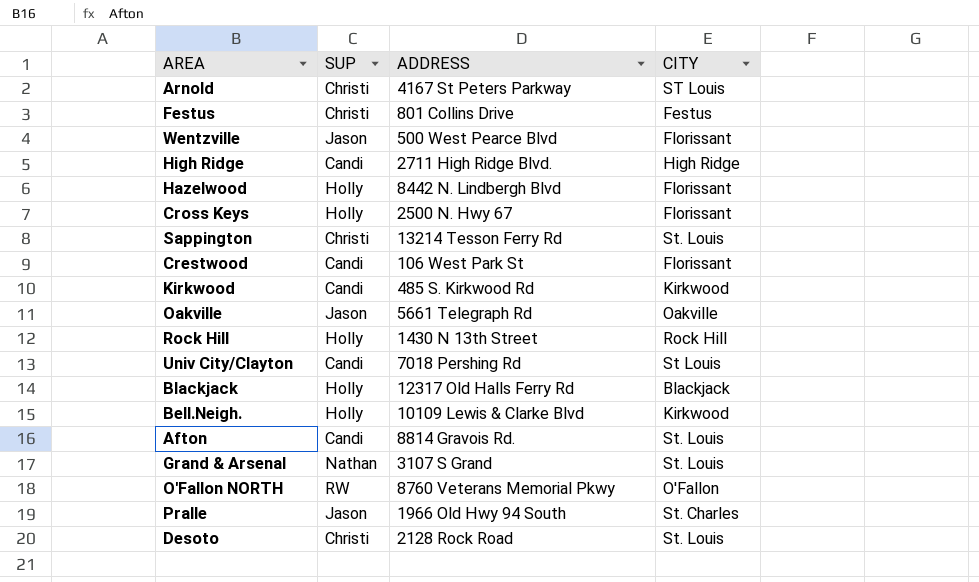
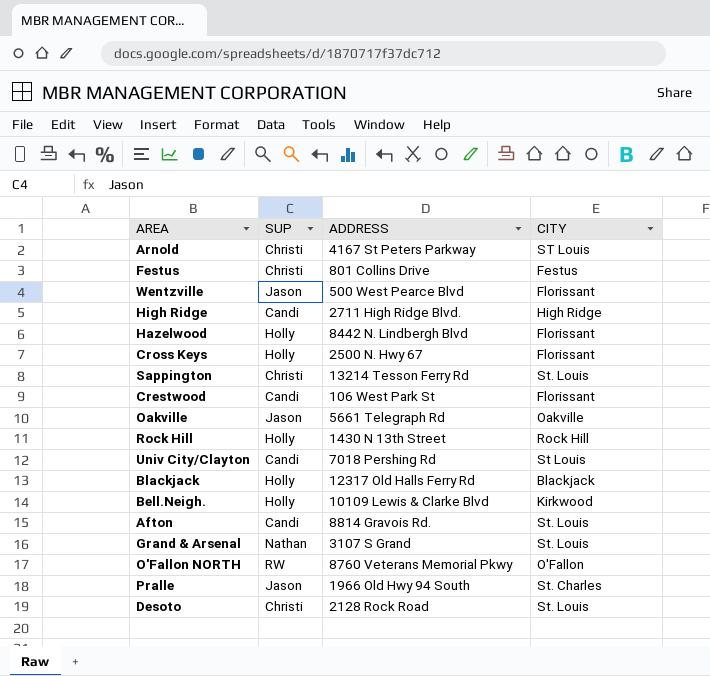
row Kirkwood: Candi | 485 S. Kirkwood Rd | Kirkwood -> none

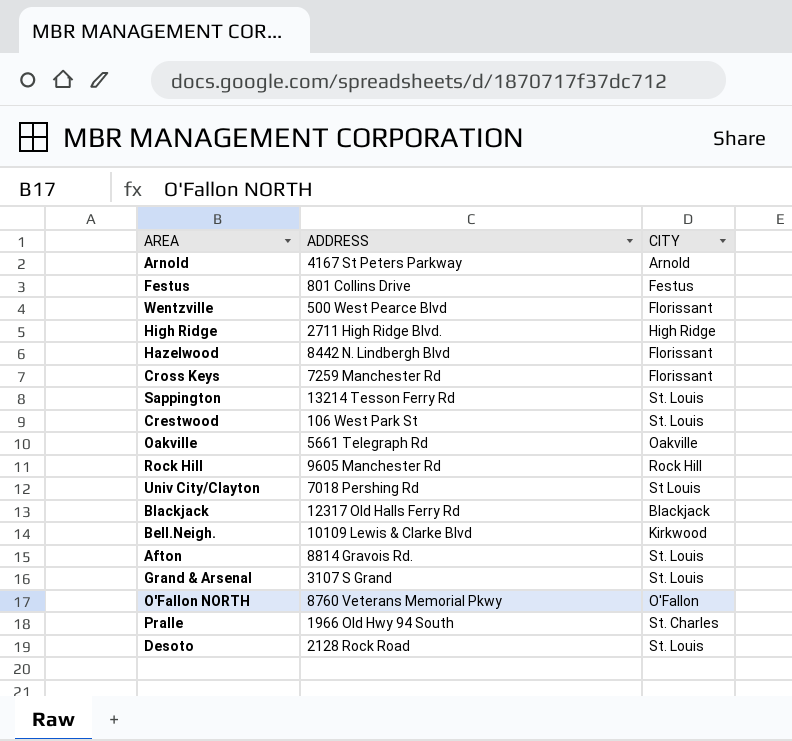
column SUP | position: 2 -> none
Arnold | CITY: ST Louis -> Arnold
Cross Keys | ADDRESS: 2500 N. Hwy 67 -> 7259 Manchester Rd
Crestwood | CITY: Florissant -> St. Louis
Rock Hill | ADDRESS: 1430 N 13th Street -> 9605 Manchester Rd

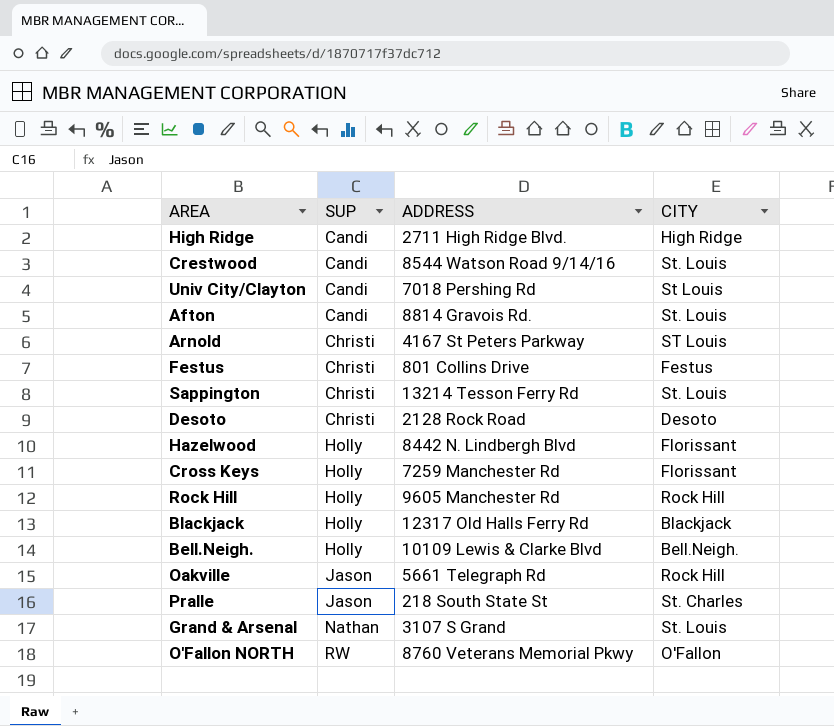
row order: none -> SUP ascending
column SUP | position: none -> 2
row Wentzville: 500 West Pearce Blvd | Florissant -> none
Crestwood | ADDRESS: 106 West Park St -> 8544 Watson Road 9/14/16
Arnold | CITY: Arnold -> ST Louis
Desoto | CITY: St. Louis -> Desoto
Bell.Neigh. | CITY: Kirkwood -> Bell.Neigh.
Oakville | CITY: Oakville -> Rock Hill
Pralle | ADDRESS: 1966 Old Hwy 94 South -> 218 South State St

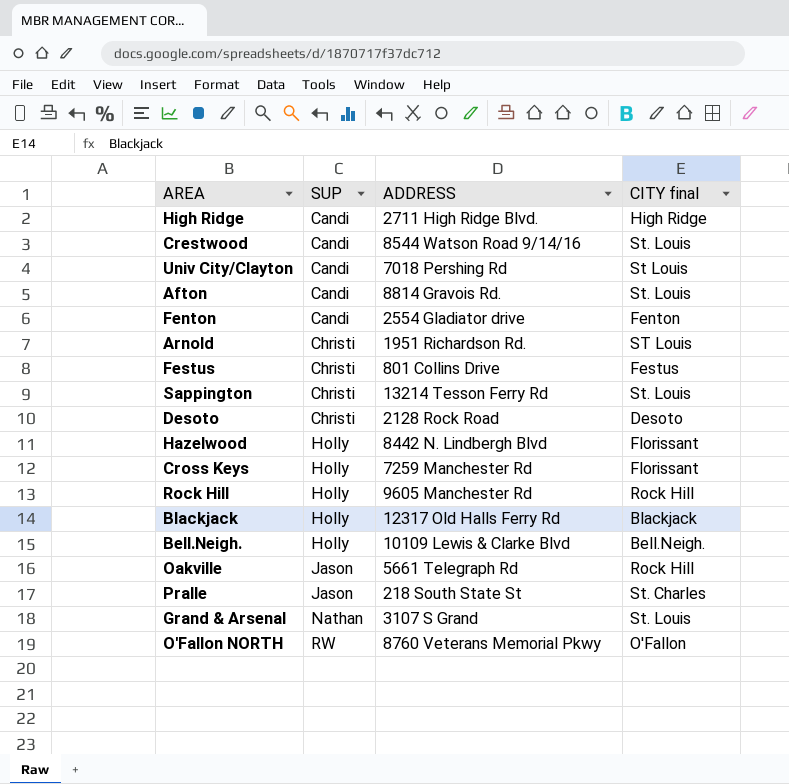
column name: CITY -> CITY final
row Fenton: none -> Candi | 2554 Gladiator drive | Fenton
Arnold | ADDRESS: 4167 St Peters Parkway -> 1951 Richardson Rd.

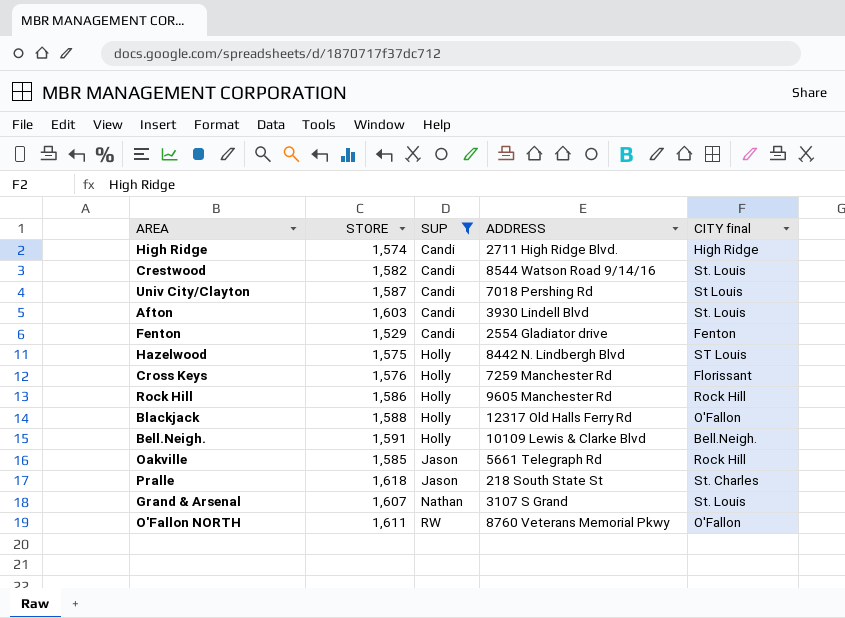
filter: none -> SUP != Christi
column STORE | position: none -> 2
Afton | ADDRESS: 8814 Gravois Rd. -> 3930 Lindell Blvd
Hazelwood | CITY final: Florissant -> ST Louis
Blackjack | CITY final: Blackjack -> O'Fallon

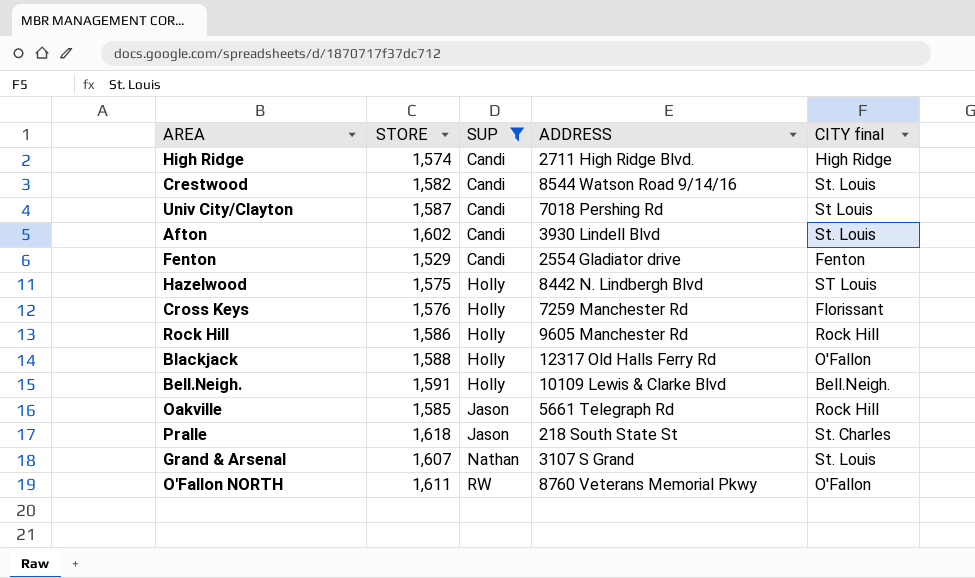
Afton | STORE: 1,603 -> 1,602

